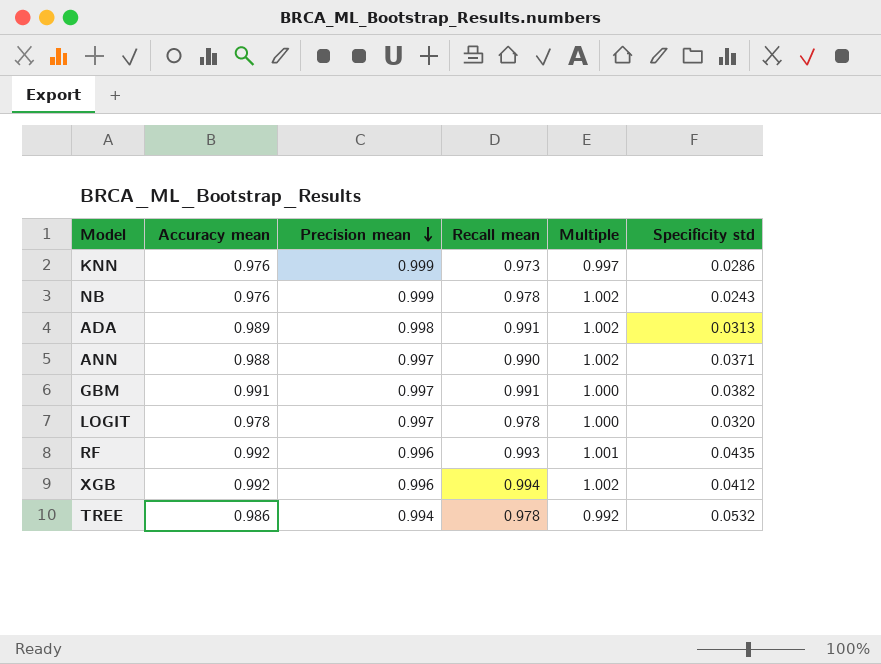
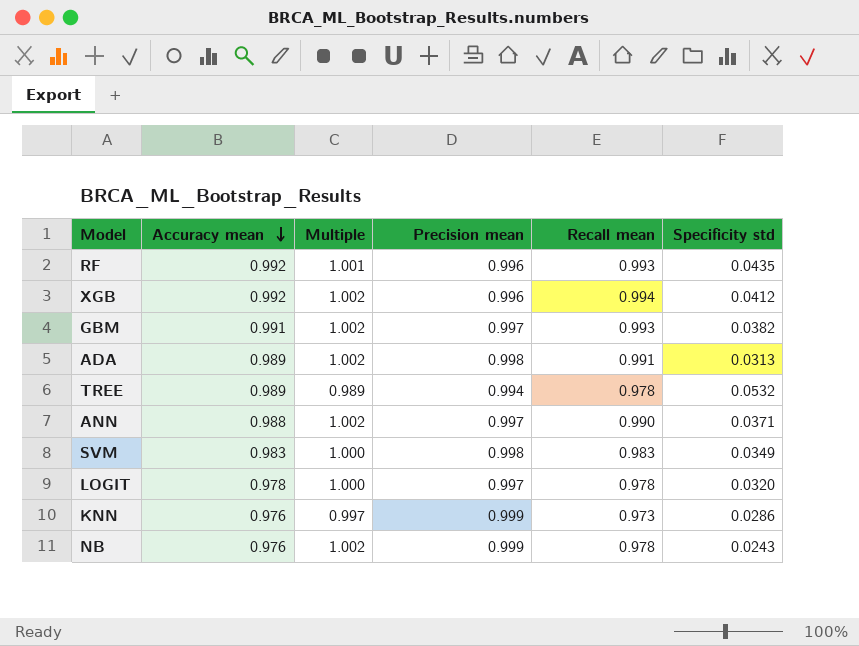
row order: Precision mean descending -> Accuracy mean descending
column Multiple | position: 5 -> 3
GBM | Multiple: 1.000 -> 1.002
GBM | Recall mean: 0.991 -> 0.993
TREE | Accuracy mean: 0.986 -> 0.989
TREE | Multiple: 0.992 -> 0.989
row SVM: none -> 0.983 | 1.000 | 0.998 | 0.983 | 0.0349

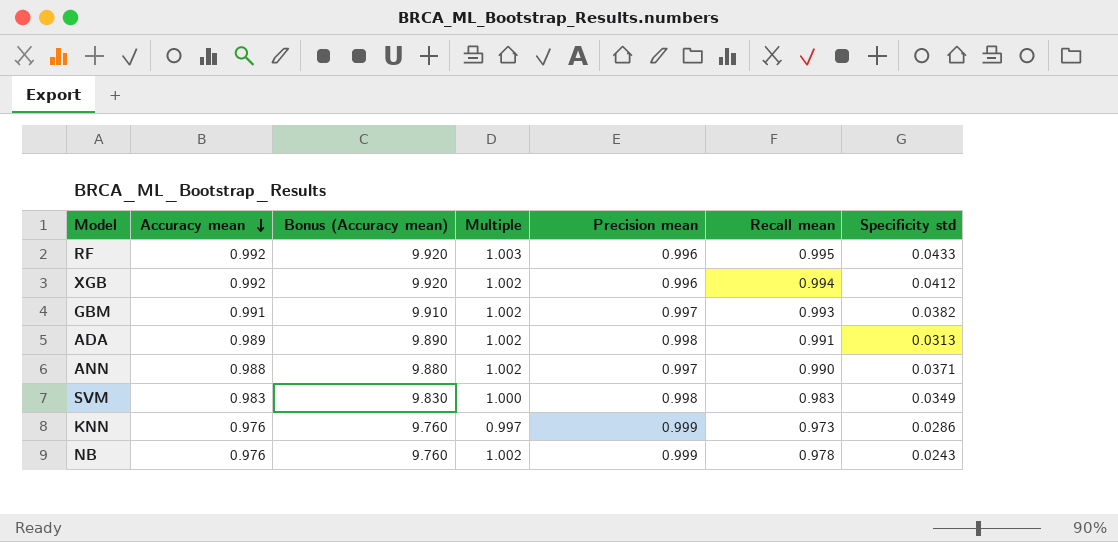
column Bonus (Accuracy mean) | formula: none -> [Accuracy mean] * 10
row TREE: 0.989 | 0.989 | 0.994 | 0.978 | 0.0532 -> none
row LOGIT: 0.978 | 1.000 | 0.997 | 0.978 | 0.0320 -> none
RF | Multiple: 1.001 -> 1.003
RF | Recall mean: 0.993 -> 0.995
RF | Specificity std: 0.0435 -> 0.0433

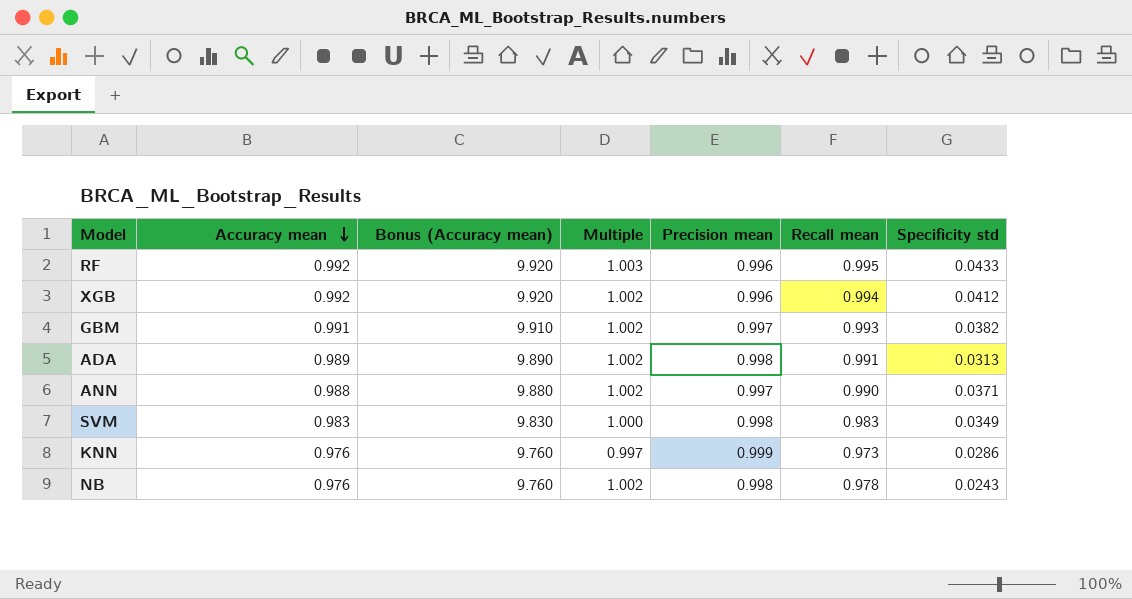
NB | Precision mean: 0.999 -> 0.998

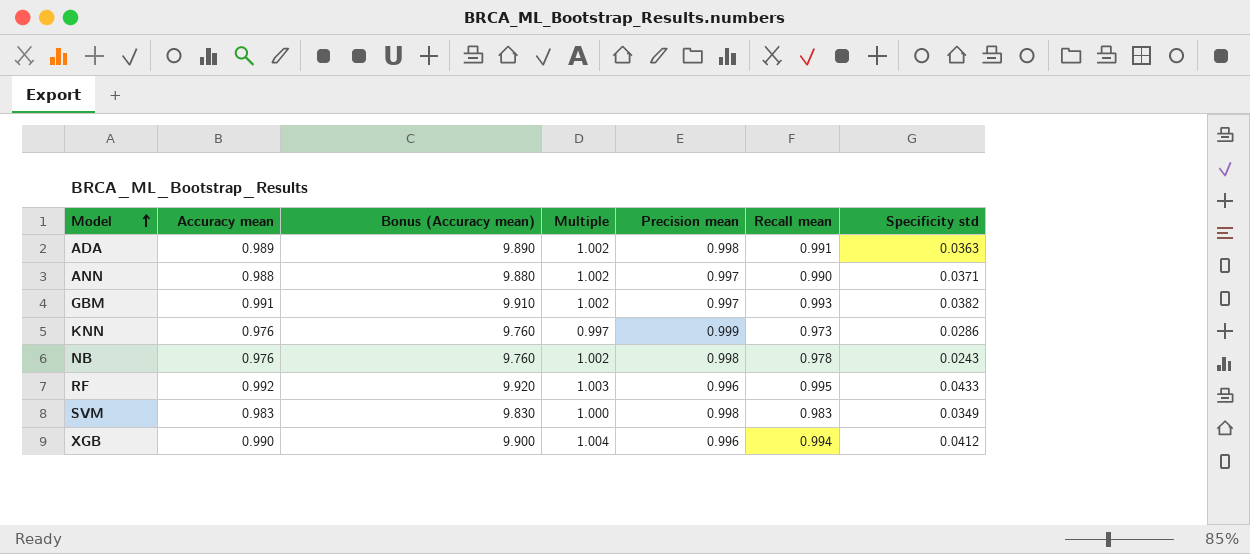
row order: Accuracy mean descending -> Model ascending
ADA | Specificity std: 0.0313 -> 0.0363
XGB | Accuracy mean: 0.992 -> 0.990
XGB | Bonus (Accuracy mean): 9.920 -> 9.900
XGB | Multiple: 1.002 -> 1.004

